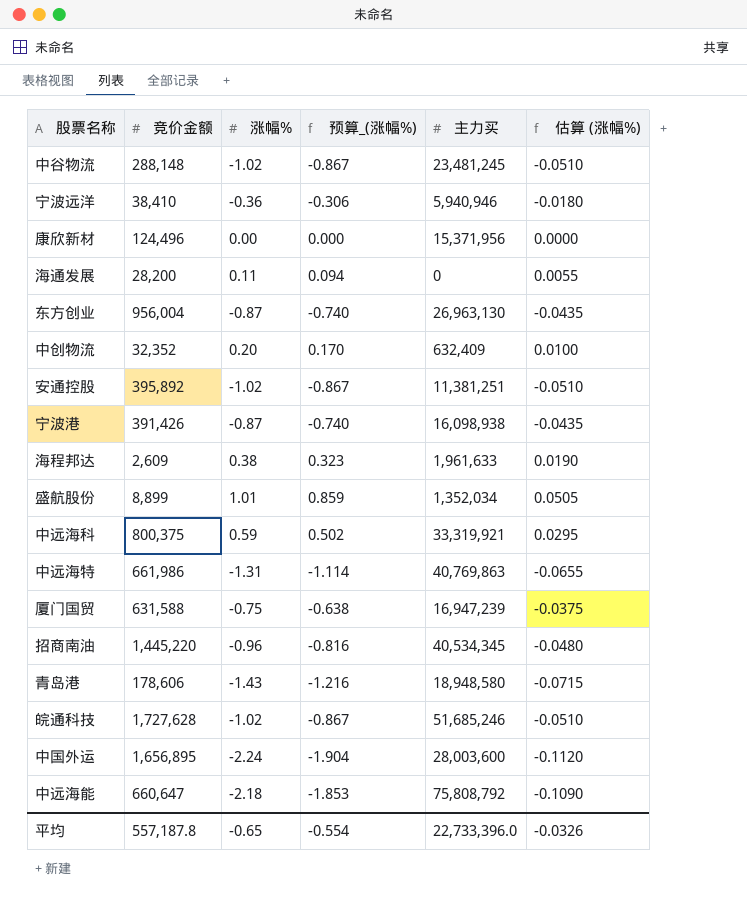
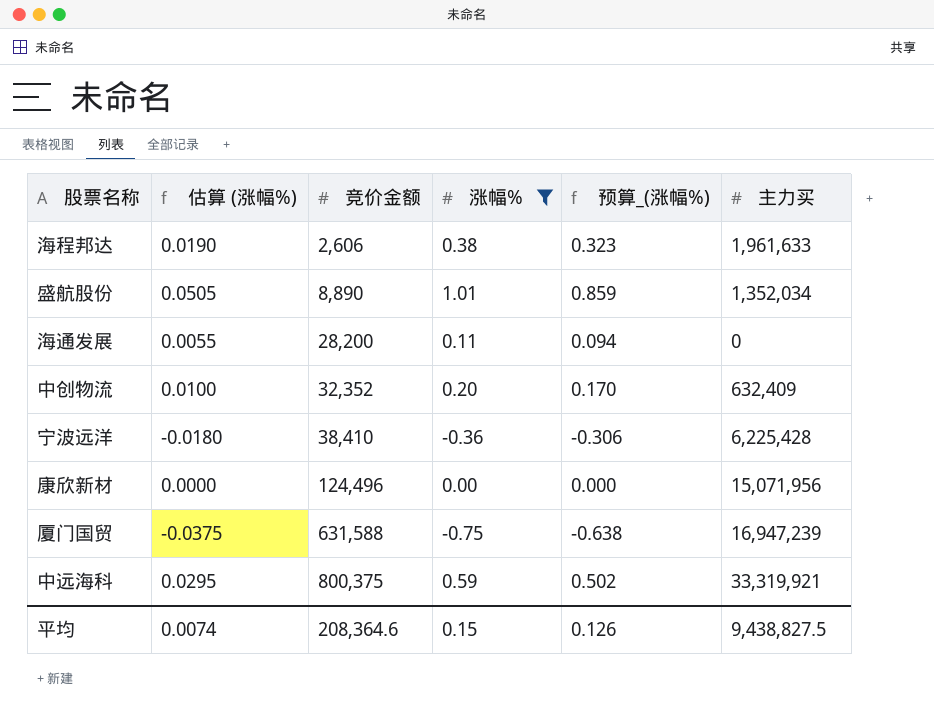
filter: none -> 涨幅% >= -0.75
row order: none -> 竞价金额 ascending
column 估算 (涨幅%) | position: 6 -> 2
海程邦达 | 竞价金额: 2,609 -> 2,606
盛航股份 | 竞价金额: 8,899 -> 8,890
宁波远洋 | 主力买: 5,940,946 -> 6,225,428
康欣新材 | 主力买: 15,371,956 -> 15,071,956
平均 | 估算 (涨幅%): -0.0326 -> 0.0074
平均 | 竞价金额: 557,187.8 -> 208,364.6
平均 | 涨幅%: -0.65 -> 0.15
平均 | 预算_(涨幅%): -0.554 -> 0.126
平均 | 主力买: 22,733,396.0 -> 9,438,827.5

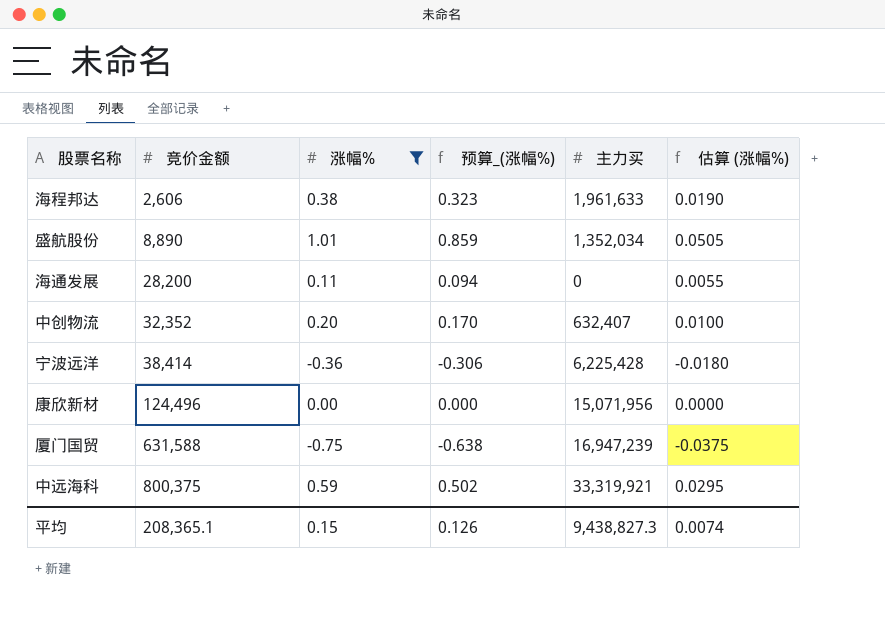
column 估算 (涨幅%) | position: 2 -> 6
中创物流 | 主力买: 632,409 -> 632,407
宁波远洋 | 竞价金额: 38,410 -> 38,414
平均 | 竞价金额: 208,364.6 -> 208,365.1
平均 | 主力买: 9,438,827.5 -> 9,438,827.3

